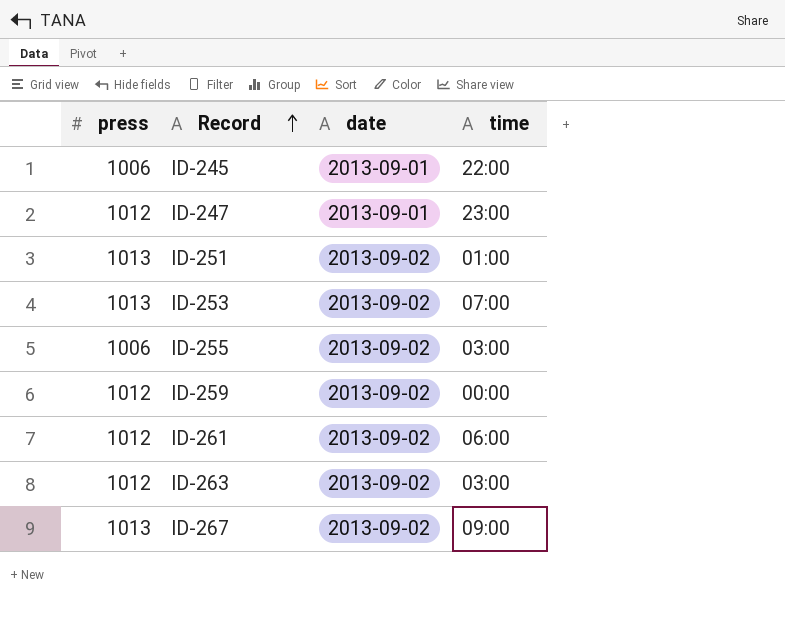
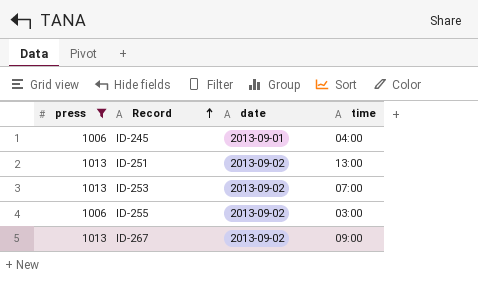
filter: none -> press != 1012
ID-245 | time: 22:00 -> 04:00
ID-251 | time: 01:00 -> 13:00

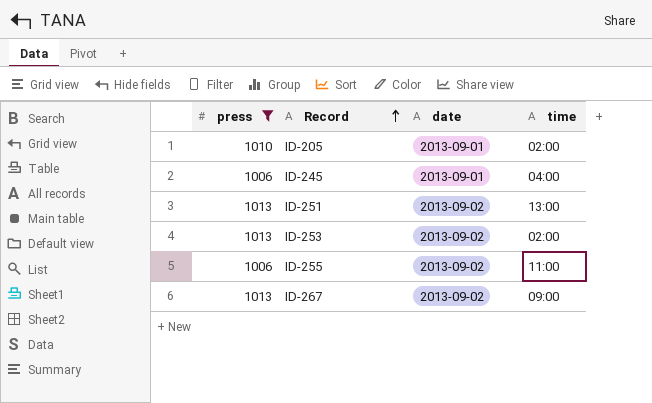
row ID-205: none -> 1010 | 2013-09-01 | 02:00
ID-253 | time: 07:00 -> 02:00
ID-255 | time: 03:00 -> 11:00

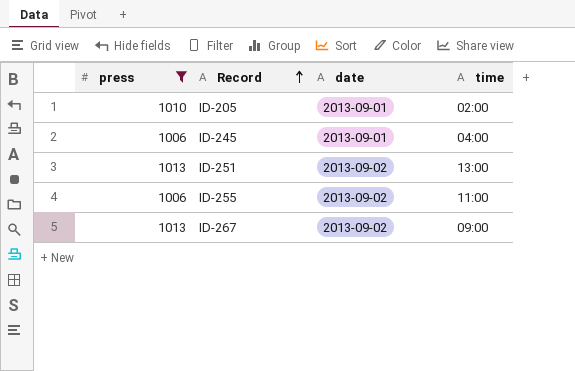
row ID-253: 1013 | 2013-09-02 | 02:00 -> none

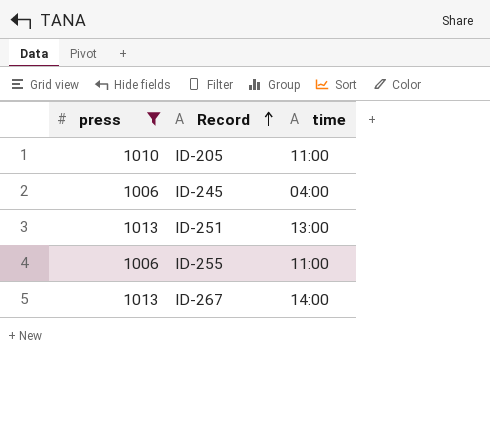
column date | position: 3 -> none
ID-205 | time: 02:00 -> 11:00
ID-267 | time: 09:00 -> 14:00

